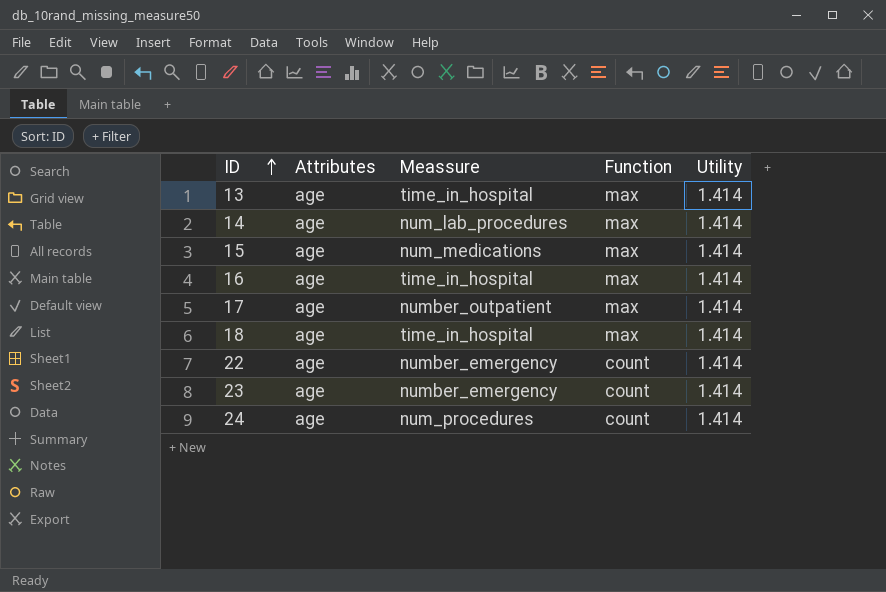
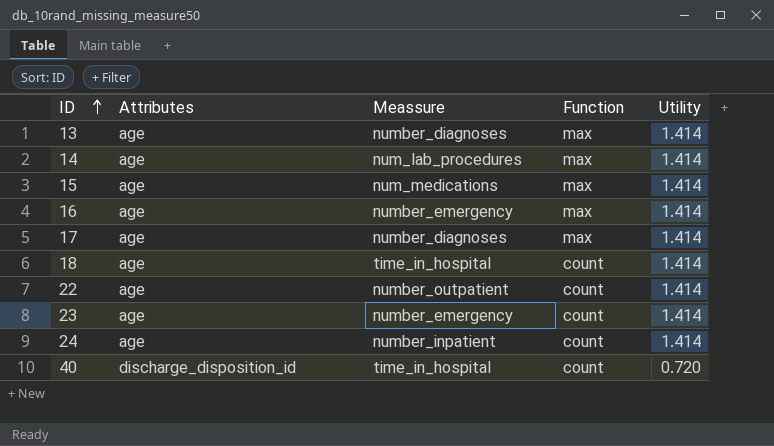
13 | Meassure: time_in_hospital -> number_diagnoses
16 | Meassure: time_in_hospital -> number_emergency
17 | Meassure: number_outpatient -> number_diagnoses
18 | Function: max -> count
22 | Meassure: number_emergency -> number_outpatient
24 | Meassure: num_procedures -> number_inpatient
row 40: none -> discharge_disposition_id | time_in_hospital | count | 0.720

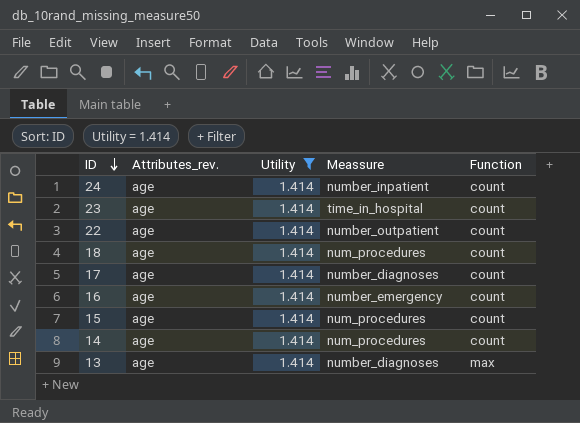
filter: none -> Utility = 1.414
row order: ID ascending -> ID descending
column name: Attributes -> Attributes_rev.
column Utility | position: 5 -> 3
23 | Meassure: number_emergency -> time_in_hospital
18 | Meassure: time_in_hospital -> num_procedures
17 | Function: max -> count
16 | Function: max -> count
15 | Meassure: num_medications -> num_procedures
15 | Function: max -> count
14 | Meassure: num_lab_procedures -> num_procedures
14 | Function: max -> count

